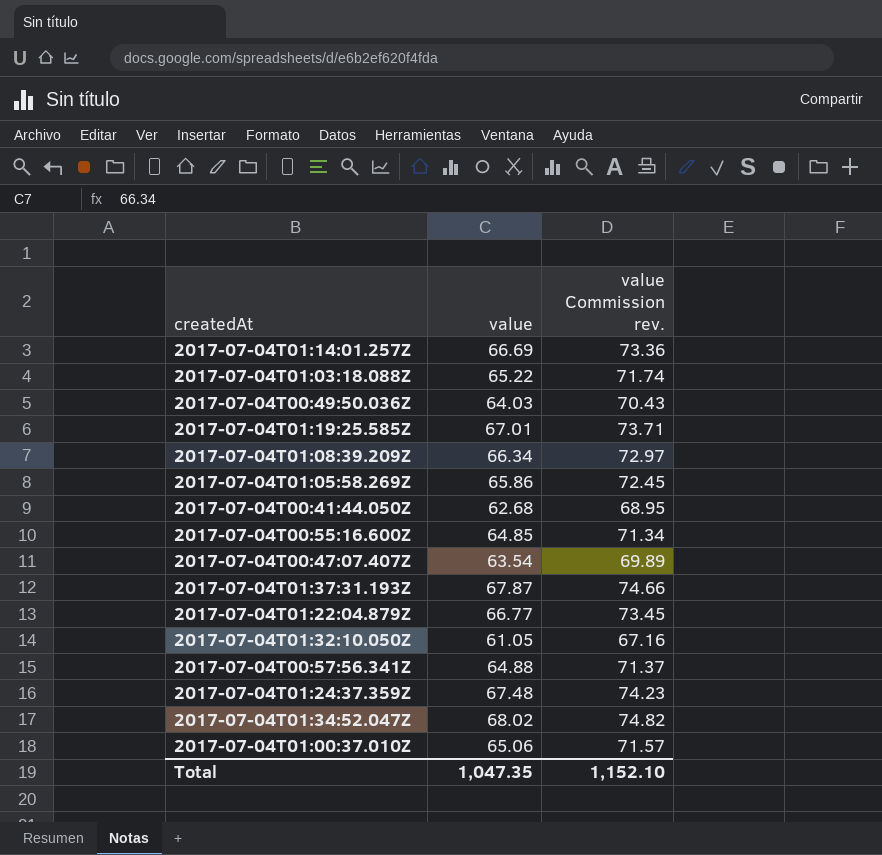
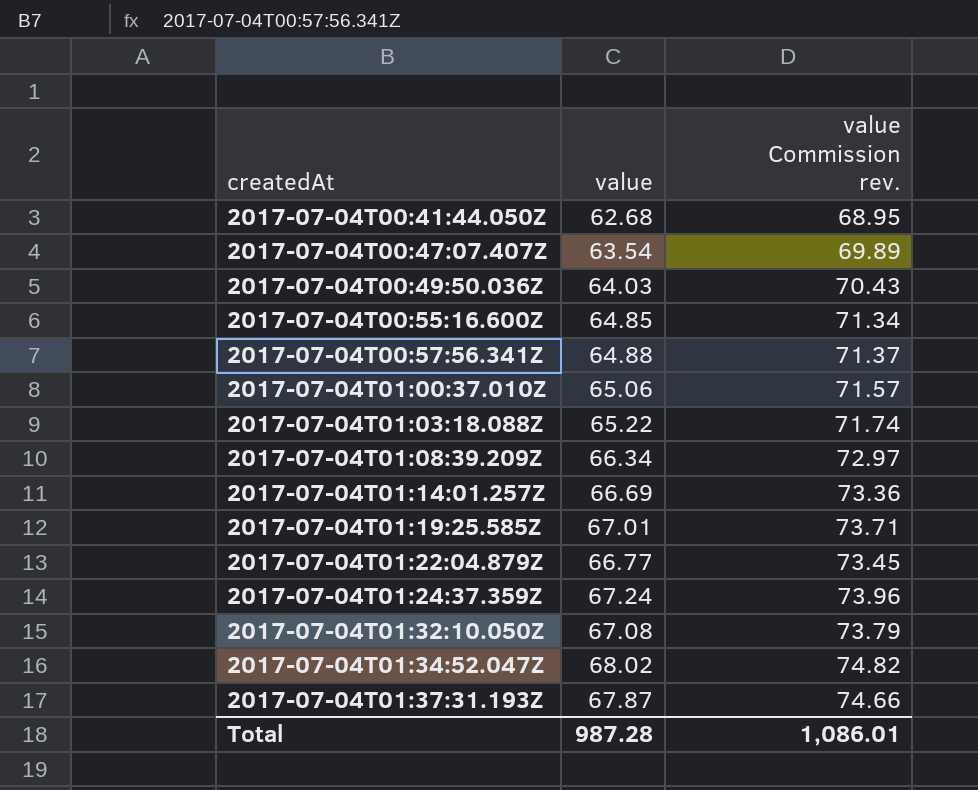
row order: none -> createdAt ascending
row 2017-07-04T01:05:58.269Z: 65.86 | 72.45 -> none
2017-07-04T01:24:37.359Z | value: 67.48 -> 67.24
2017-07-04T01:24:37.359Z | value Commission rev.: 74.23 -> 73.96
2017-07-04T01:32:10.050Z | value: 61.05 -> 67.08
2017-07-04T01:32:10.050Z | value Commission rev.: 67.16 -> 73.79
Total | value: 1,047.35 -> 987.28
Total | value Commission rev.: 1,152.10 -> 1,086.01

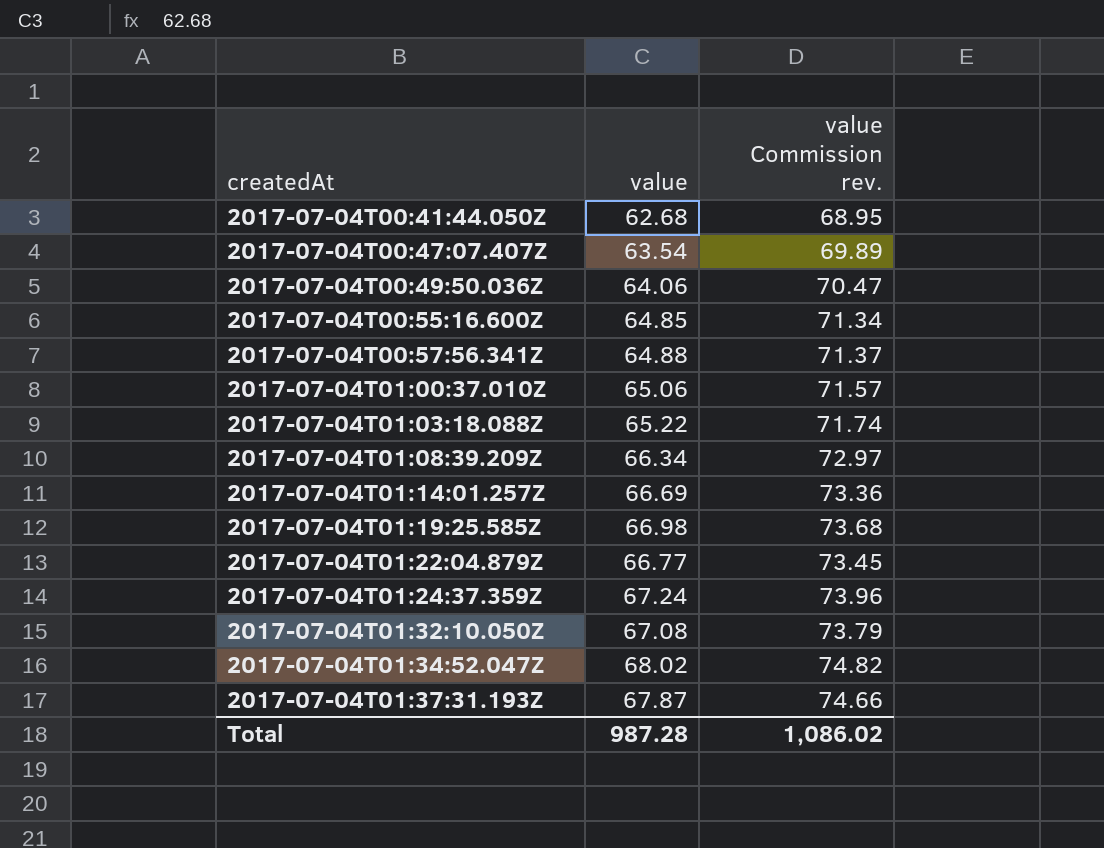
2017-07-04T00:49:50.036Z | value: 64.03 -> 64.06
2017-07-04T00:49:50.036Z | value Commission rev.: 70.43 -> 70.47
2017-07-04T01:19:25.585Z | value: 67.01 -> 66.98
2017-07-04T01:19:25.585Z | value Commission rev.: 73.71 -> 73.68
Total | value Commission rev.: 1,086.01 -> 1,086.02

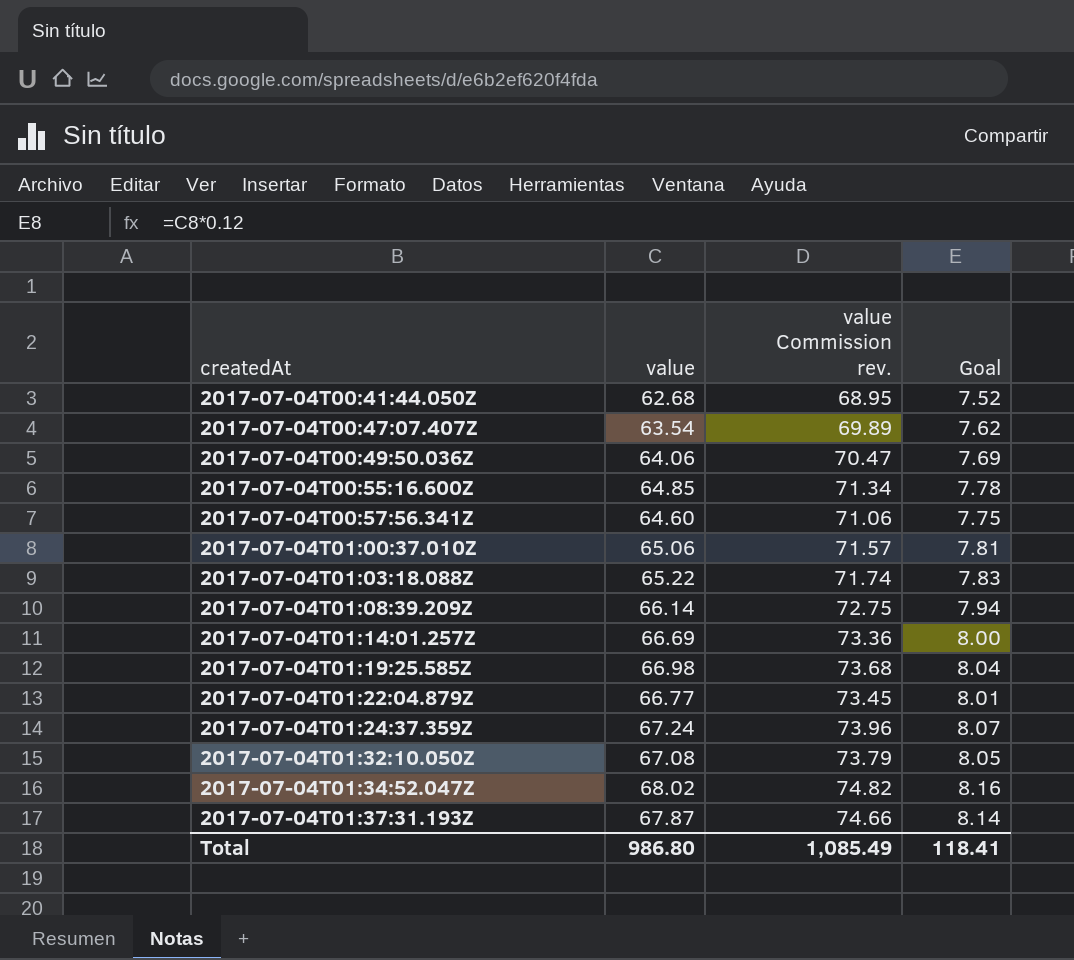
column Goal | formula: none -> [value] * 0.12
2017-07-04T00:57:56.341Z | value: 64.88 -> 64.60
2017-07-04T00:57:56.341Z | value Commission rev.: 71.37 -> 71.06
2017-07-04T01:08:39.209Z | value: 66.34 -> 66.14
2017-07-04T01:08:39.209Z | value Commission rev.: 72.97 -> 72.75
Total | value: 987.28 -> 986.80
Total | value Commission rev.: 1,086.02 -> 1,085.49

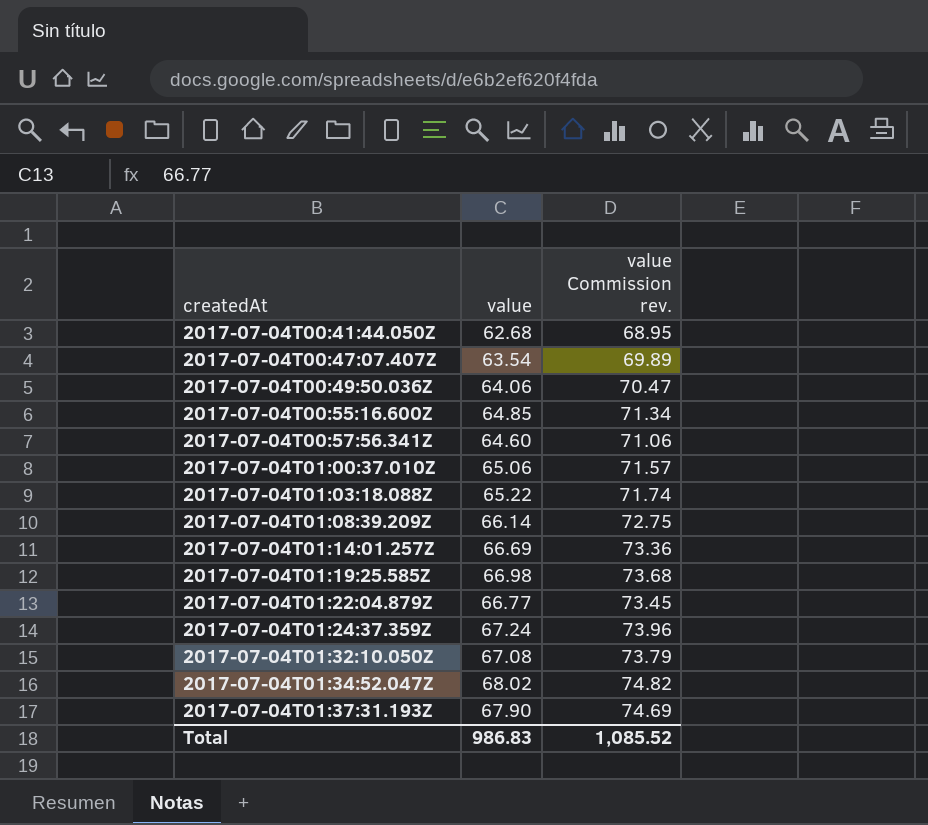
column Goal | formula: [value] * 0.12 -> none
2017-07-04T01:37:31.193Z | value: 67.87 -> 67.90
2017-07-04T01:37:31.193Z | value Commission rev.: 74.66 -> 74.69
Total | value: 986.80 -> 986.83
Total | value Commission rev.: 1,085.49 -> 1,085.52

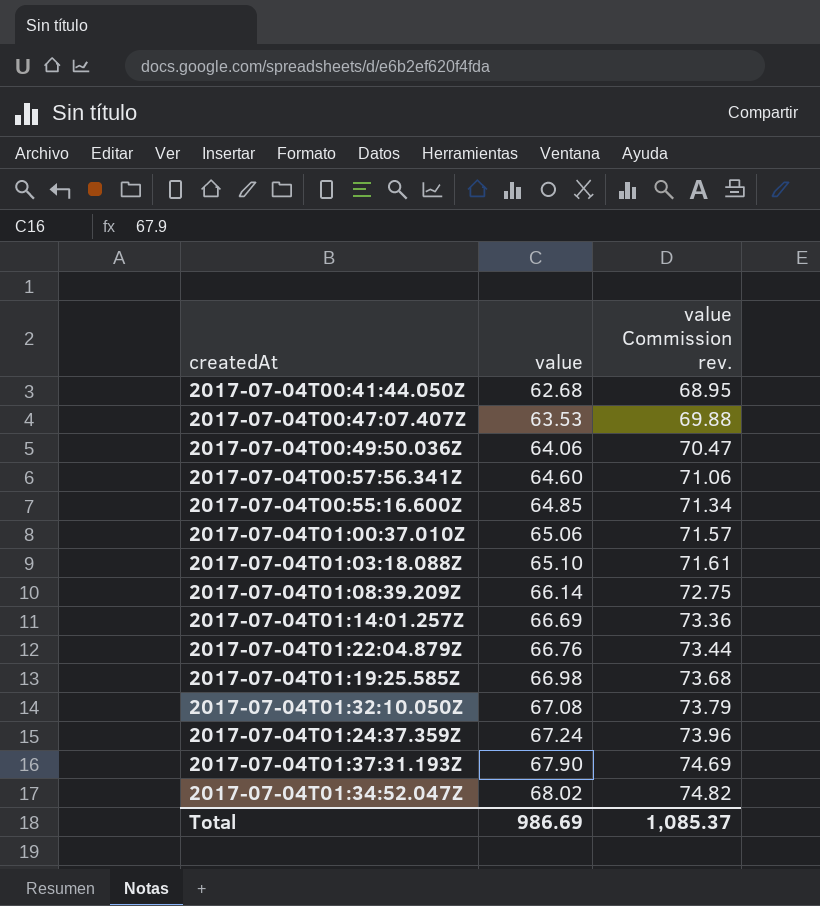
row order: createdAt ascending -> value ascending
2017-07-04T00:47:07.407Z | value: 63.54 -> 63.53
2017-07-04T00:47:07.407Z | value Commission rev.: 69.89 -> 69.88
2017-07-04T01:03:18.088Z | value: 65.22 -> 65.10
2017-07-04T01:03:18.088Z | value Commission rev.: 71.74 -> 71.61
2017-07-04T01:22:04.879Z | value: 66.77 -> 66.76
2017-07-04T01:22:04.879Z | value Commission rev.: 73.45 -> 73.44
Total | value: 986.83 -> 986.69
Total | value Commission rev.: 1,085.52 -> 1,085.37

